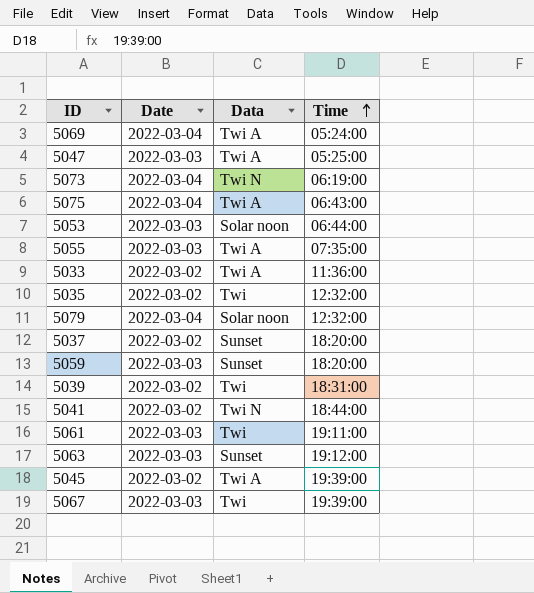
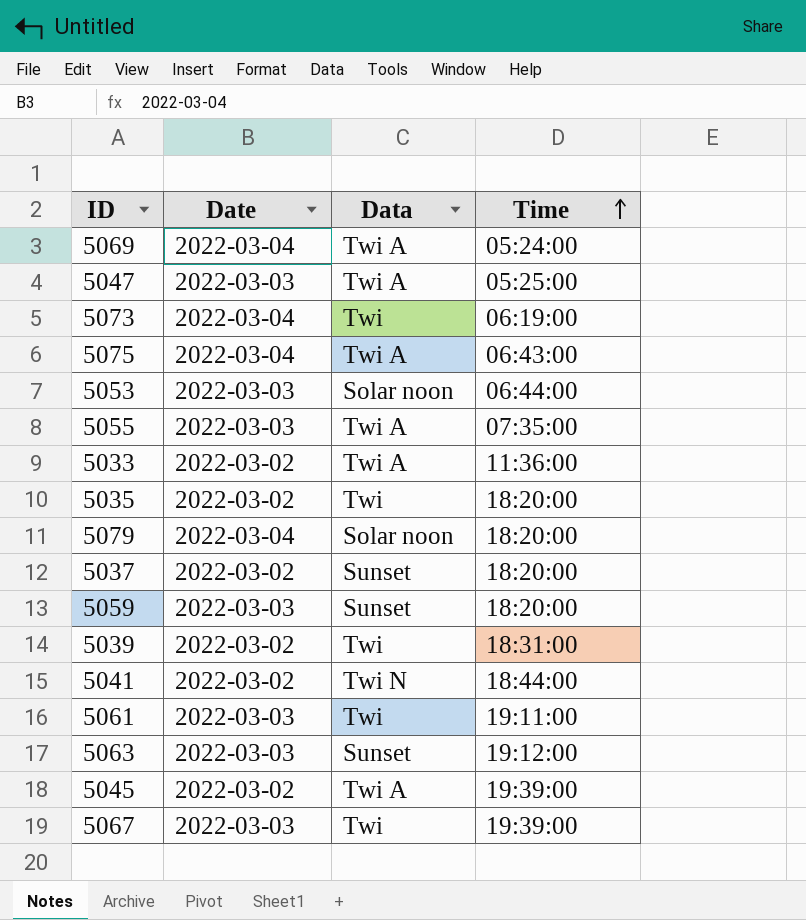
5073 | Data: Twi N -> Twi
5035 | Time: 12:32:00 -> 18:20:00
5079 | Time: 12:32:00 -> 18:20:00

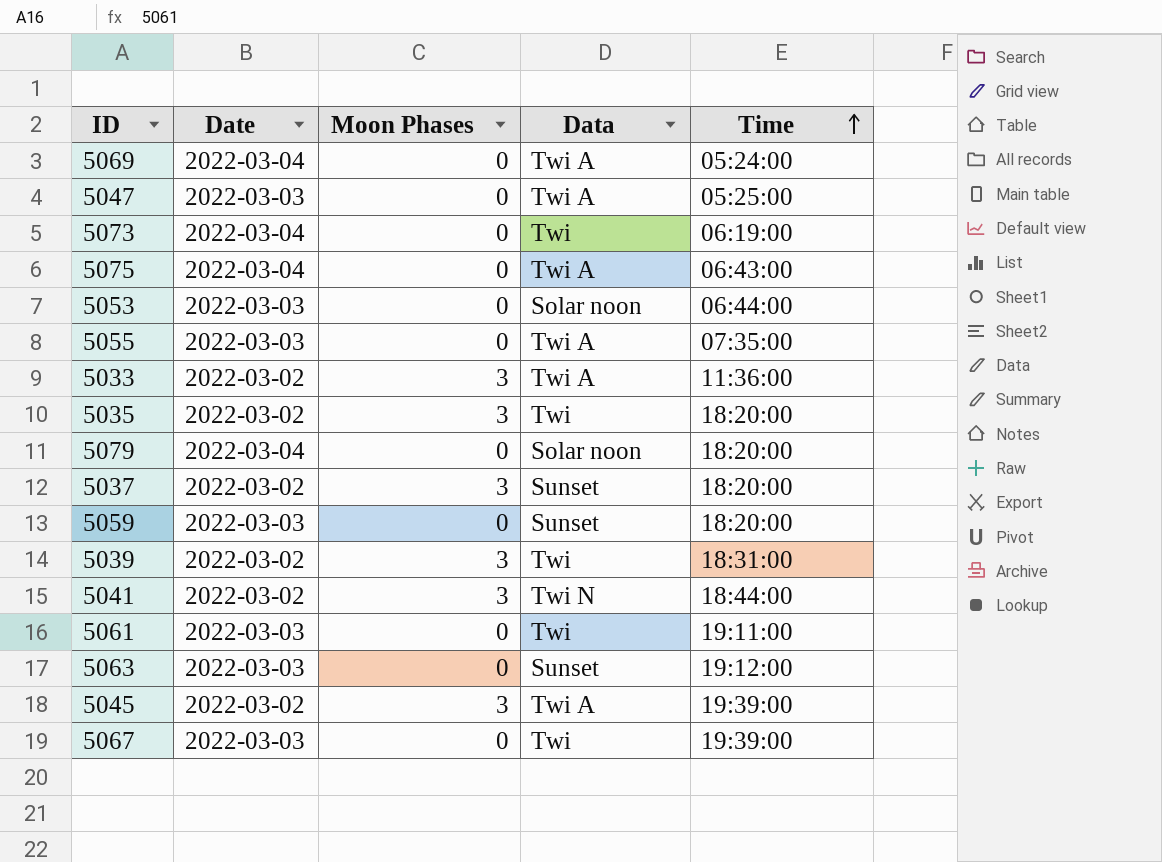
column Moon Phases | position: none -> 3

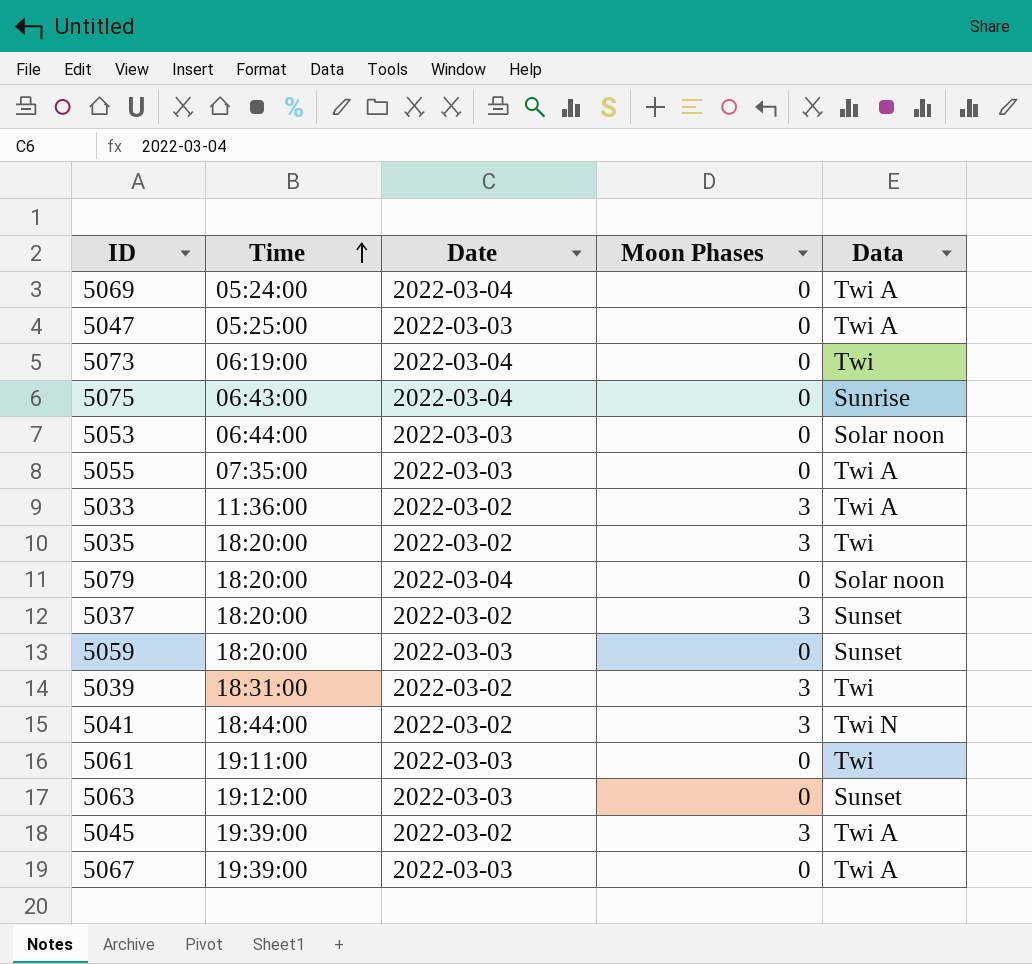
column Time | position: 5 -> 2
5075 | Data: Twi A -> Sunrise
5067 | Data: Twi -> Twi A

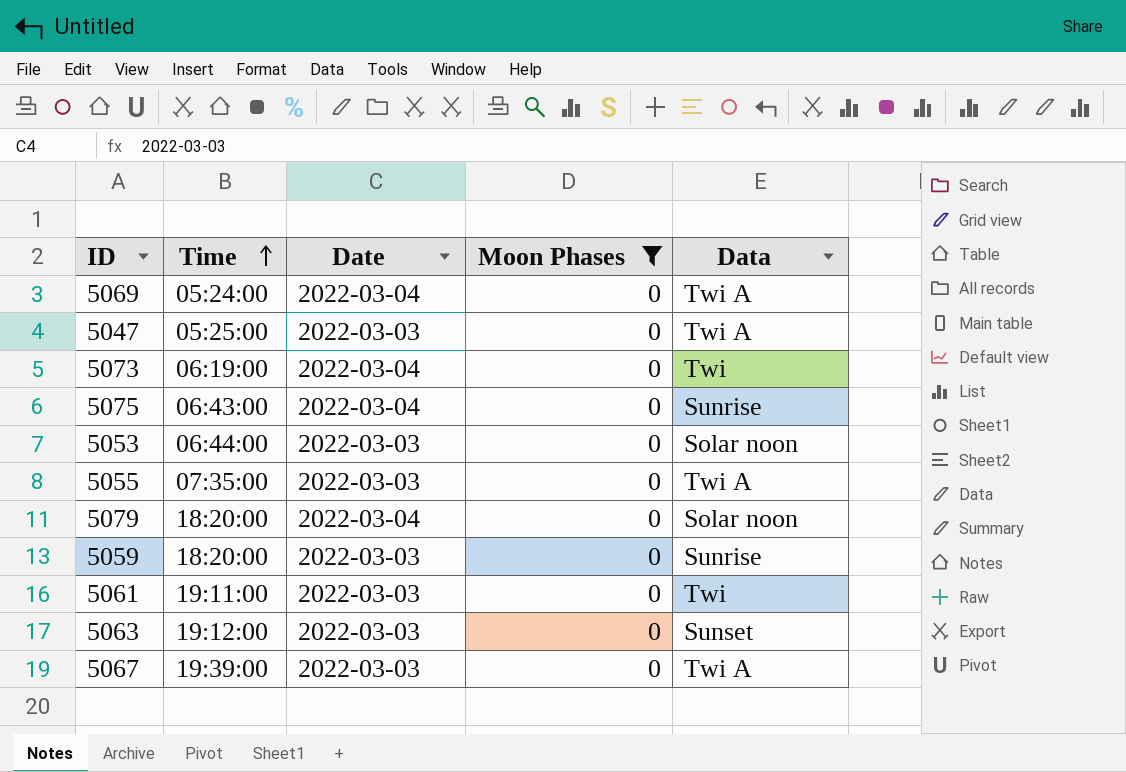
filter: none -> Moon Phases = 0
5059 | Data: Sunset -> Sunrise

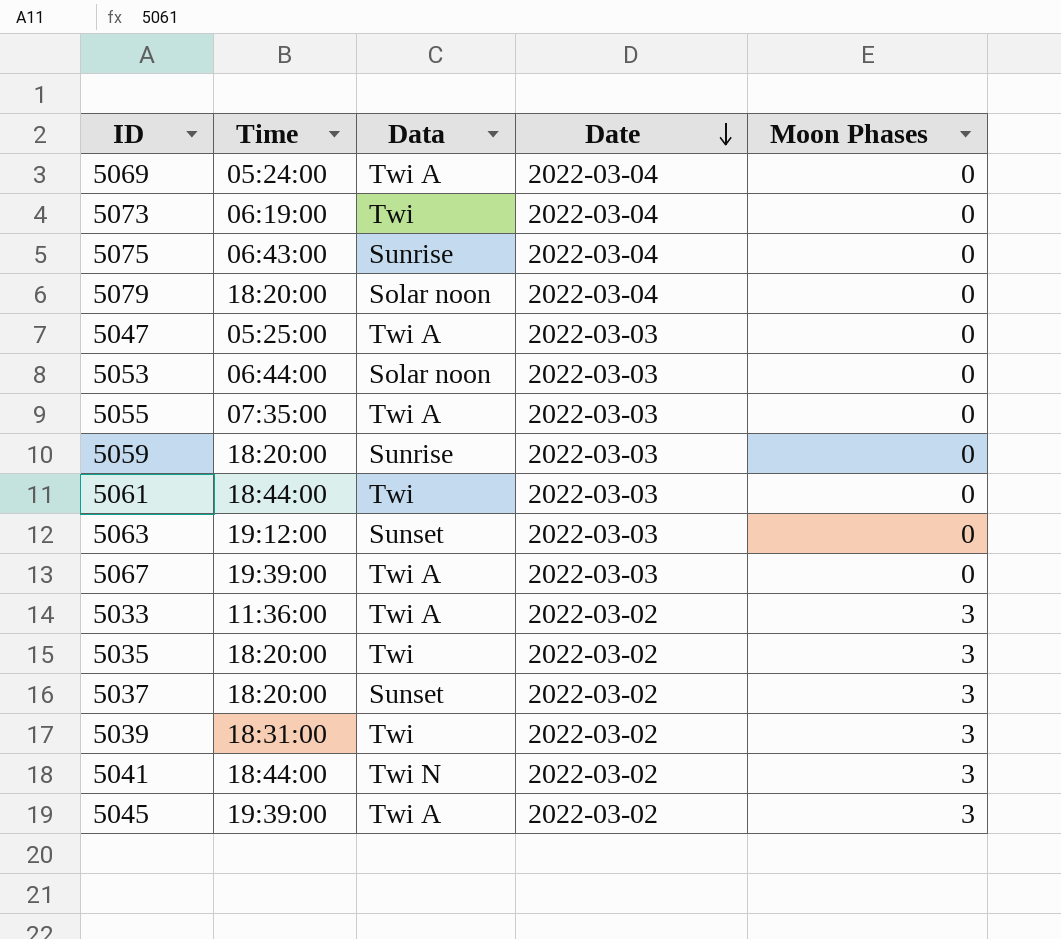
filter: Moon Phases = 0 -> none
row order: Time ascending -> Date descending
column Data | position: 5 -> 3
5061 | Time: 19:11:00 -> 18:44:00

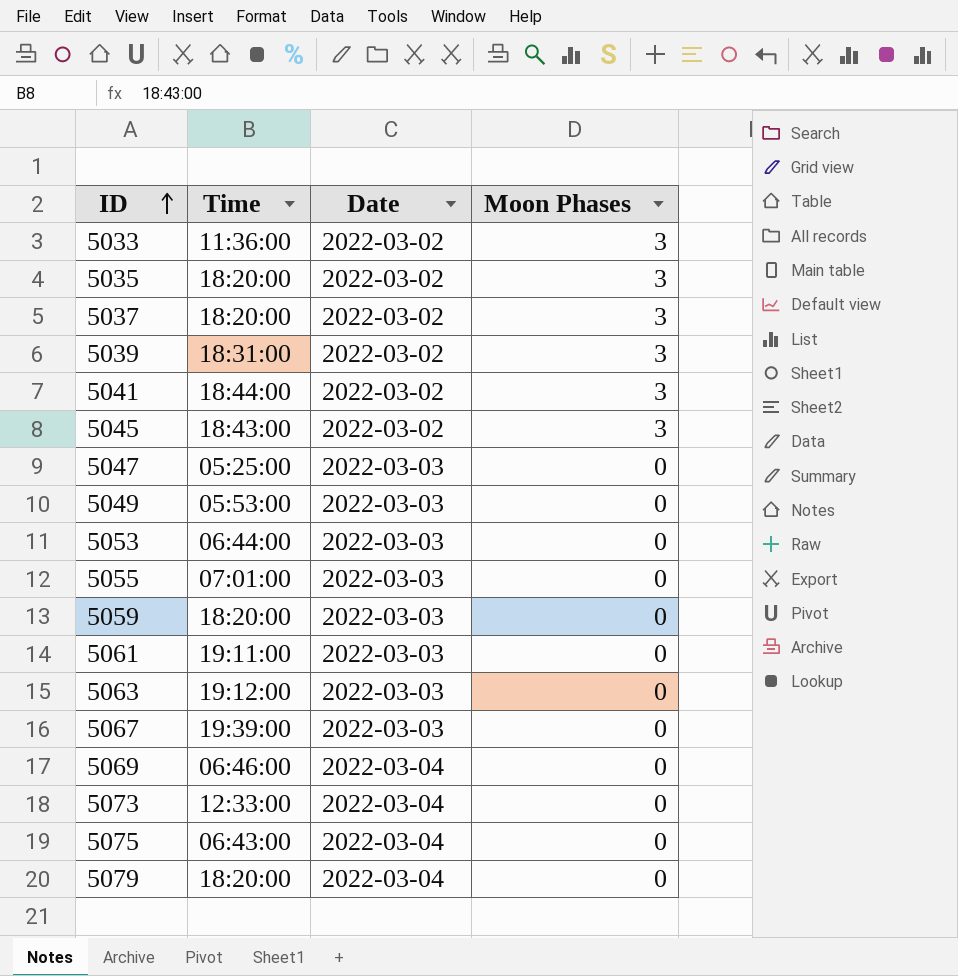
row order: Date descending -> ID ascending
column Data | position: 3 -> none
5045 | Time: 19:39:00 -> 18:43:00
row 5049: none -> 05:53:00 | 2022-03-03 | 0
5055 | Time: 07:35:00 -> 07:01:00
5061 | Time: 18:44:00 -> 19:11:00
5069 | Time: 05:24:00 -> 06:46:00
5073 | Time: 06:19:00 -> 12:33:00

